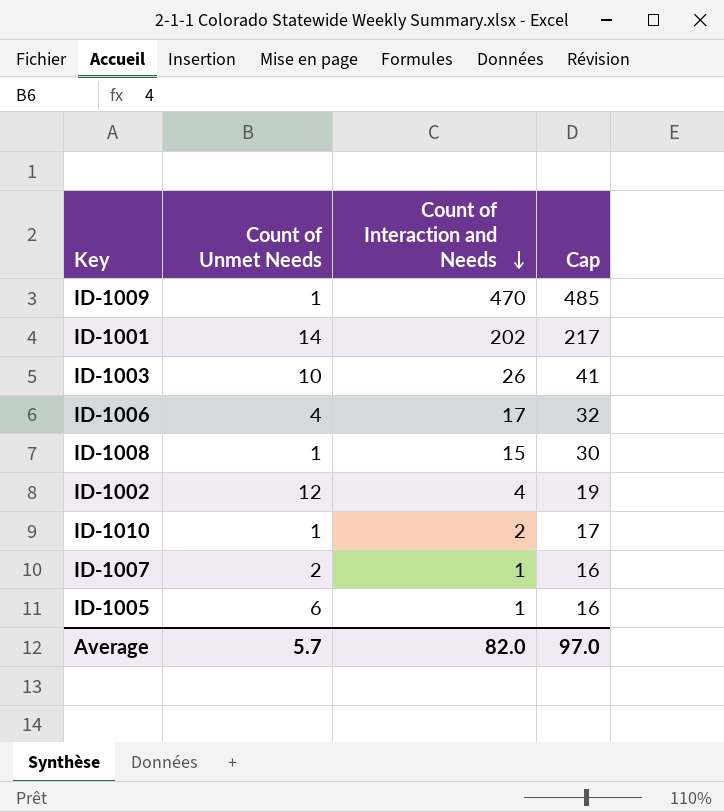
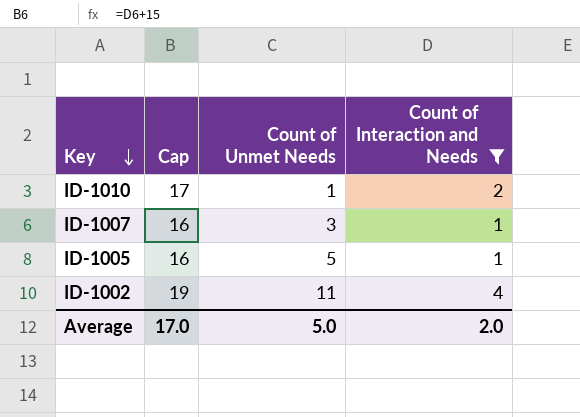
filter: none -> Count of Interaction and Needs <= 4
row order: Count of Interaction and Needs descending -> Key descending
column Cap | position: 4 -> 2
ID-1007 | Count of Unmet Needs: 2 -> 3
ID-1005 | Count of Unmet Needs: 6 -> 5
ID-1002 | Count of Unmet Needs: 12 -> 11
Average | Cap: 97.0 -> 17.0
Average | Count of Unmet Needs: 5.7 -> 5.0
Average | Count of Interaction and Needs: 82.0 -> 2.0

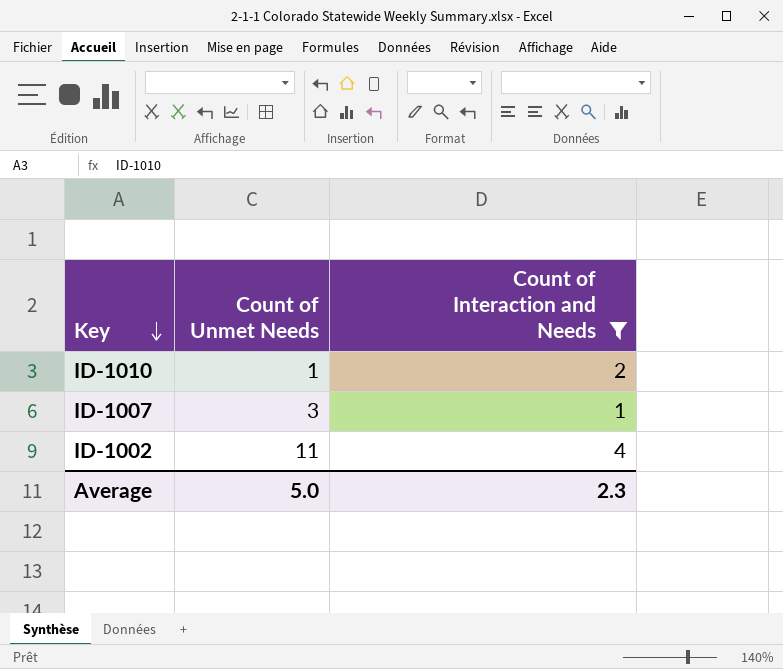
column Cap | formula: [Count of Interaction and Needs] + 15 -> none
row ID-1005: 16 | 5 | 1 -> none
Average | Count of Interaction and Needs: 2.0 -> 2.3

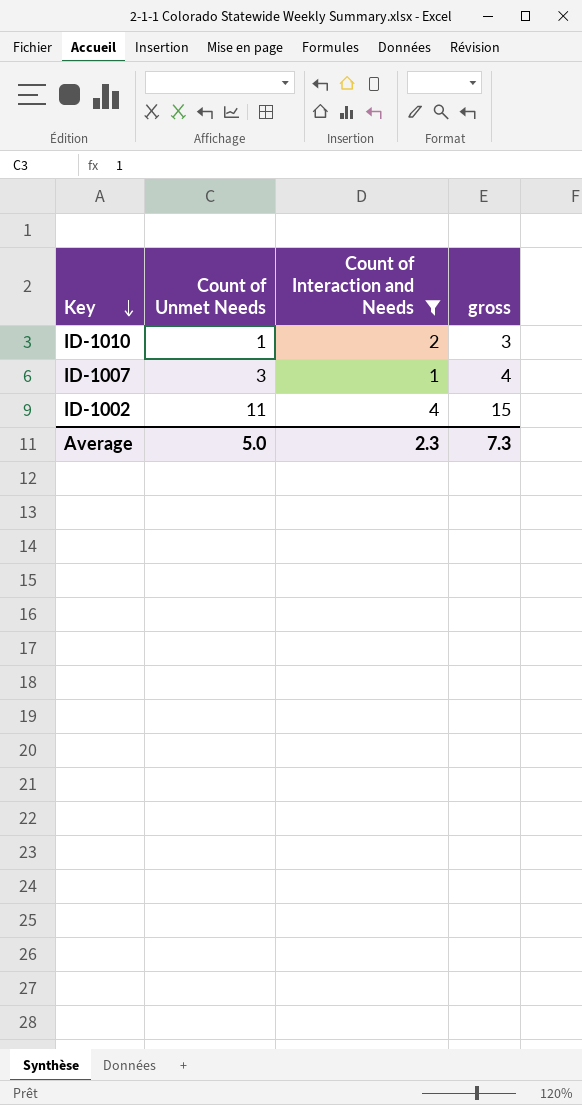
column gross | formula: none -> [Count of Unmet Needs] + [Count of Interaction and Needs]

